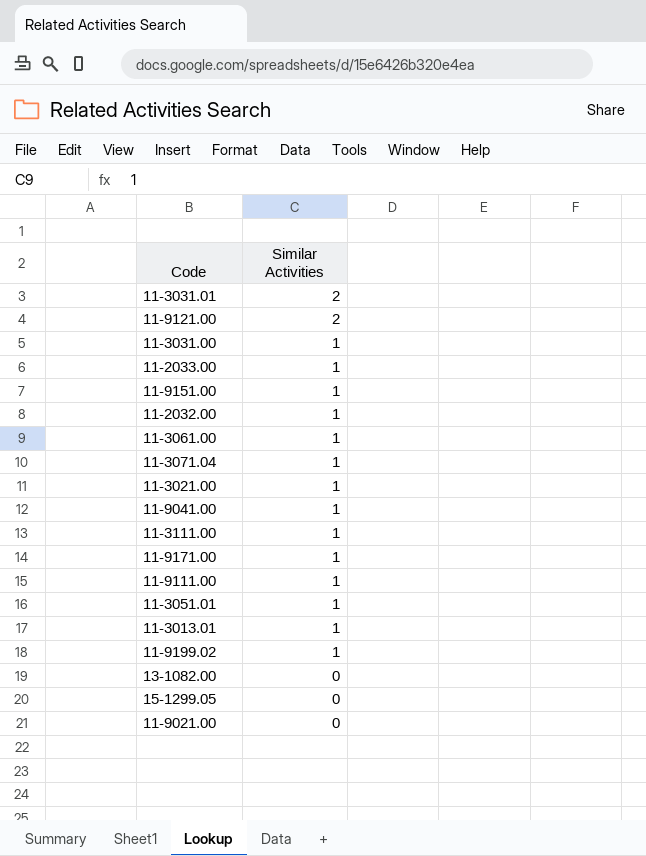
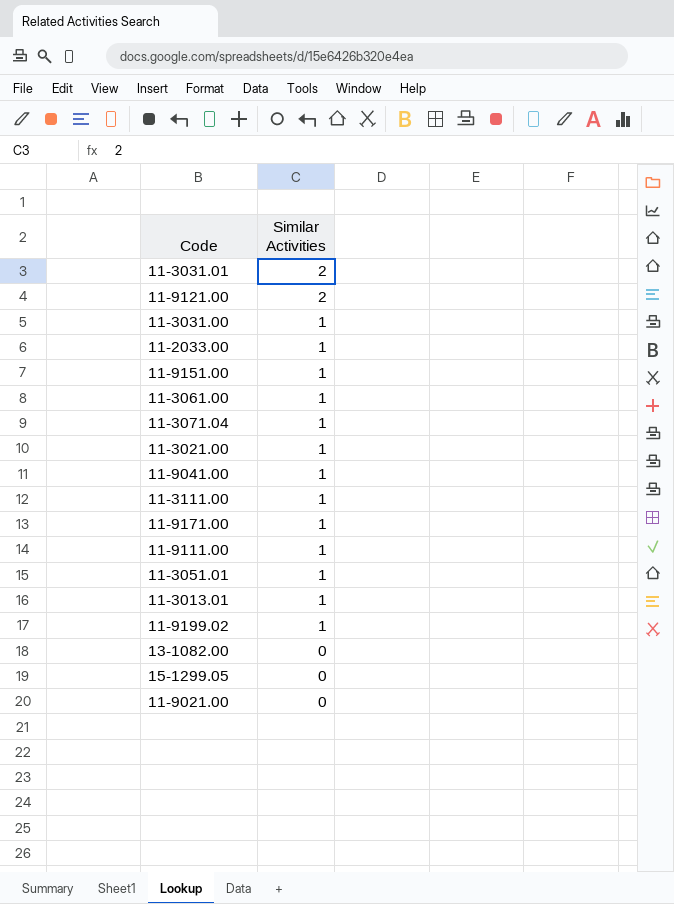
row 11-2032.00: 1 -> none

